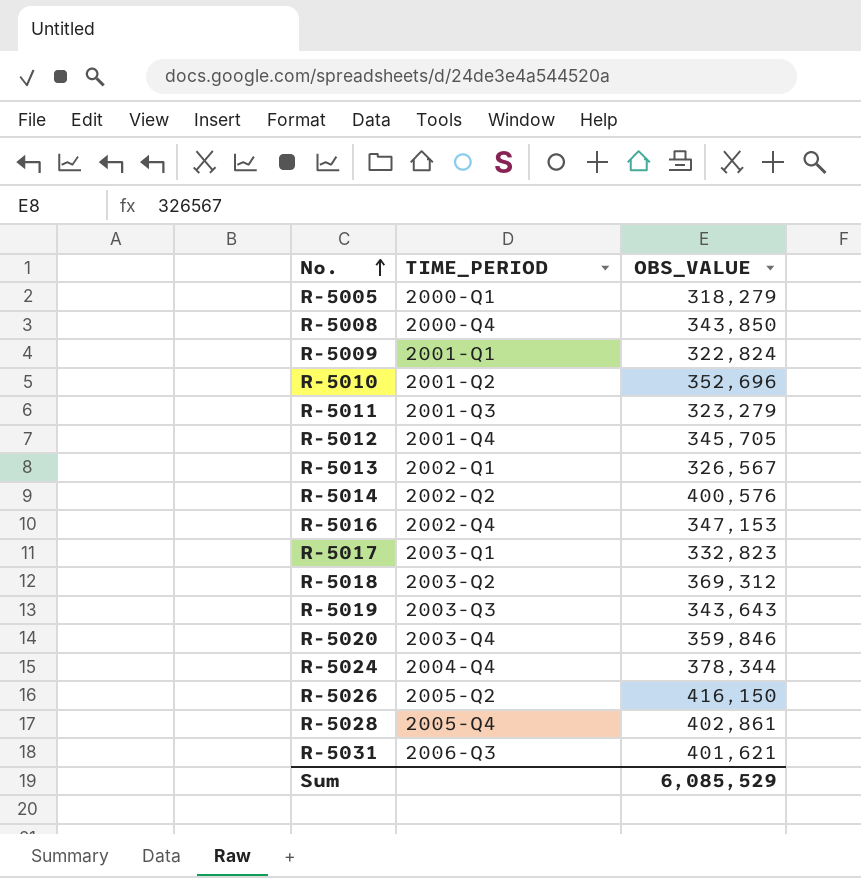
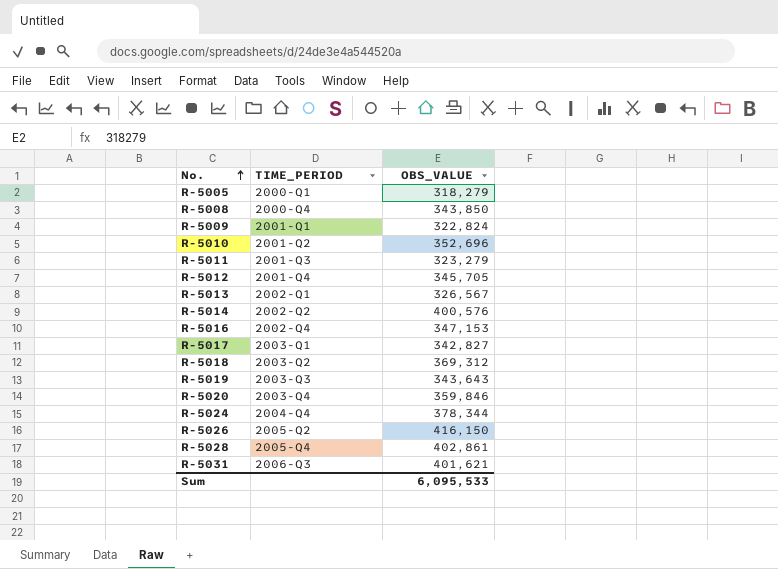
R-5017 | OBS_VALUE: 332,823 -> 342,827
Sum | OBS_VALUE: 6,085,529 -> 6,095,533

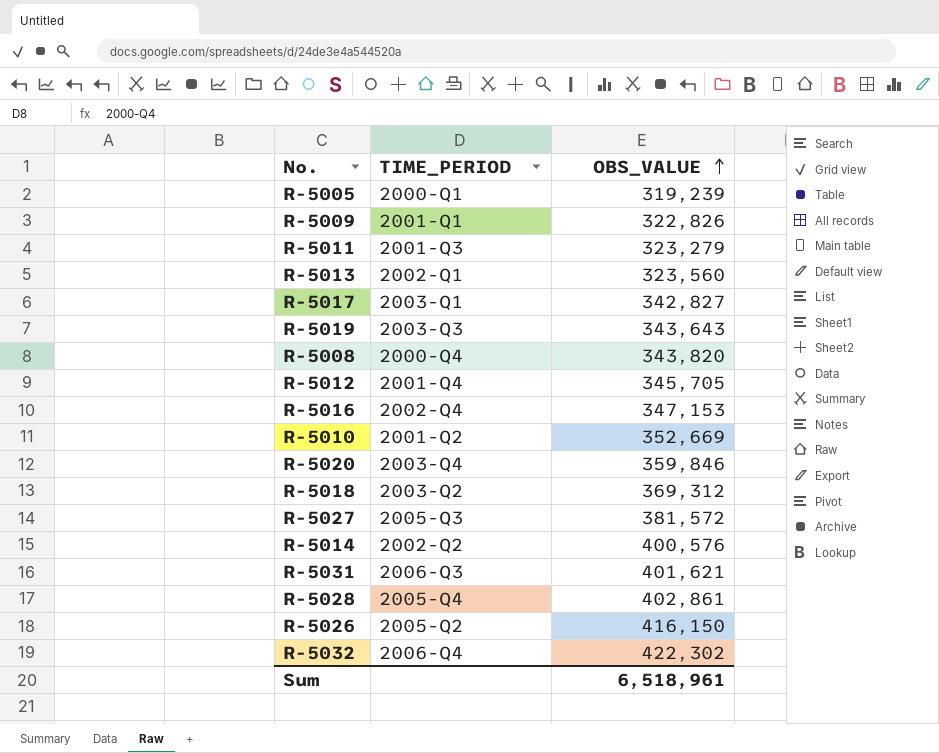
row order: No. ascending -> OBS_VALUE ascending
row R-5024: 2004-Q4 | 378,344 -> none
R-5005 | OBS_VALUE: 318,279 -> 319,239
R-5009 | OBS_VALUE: 322,824 -> 322,826
R-5013 | OBS_VALUE: 326,567 -> 323,560
R-5008 | OBS_VALUE: 343,850 -> 343,820
R-5010 | OBS_VALUE: 352,696 -> 352,669
row R-5027: none -> 2005-Q3 | 381,572
row R-5032: none -> 2006-Q4 | 422,302
Sum | OBS_VALUE: 6,095,533 -> 6,518,961

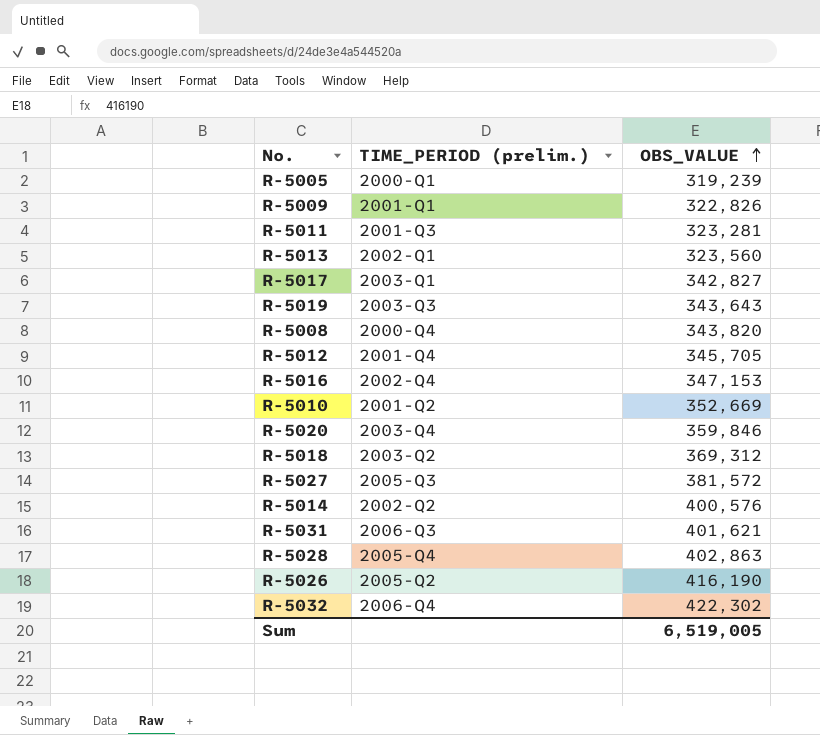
column name: TIME_PERIOD -> TIME_PERIOD (prelim.)
R-5011 | OBS_VALUE: 323,279 -> 323,281
R-5028 | OBS_VALUE: 402,861 -> 402,863
R-5026 | OBS_VALUE: 416,150 -> 416,190
Sum | OBS_VALUE: 6,518,961 -> 6,519,005

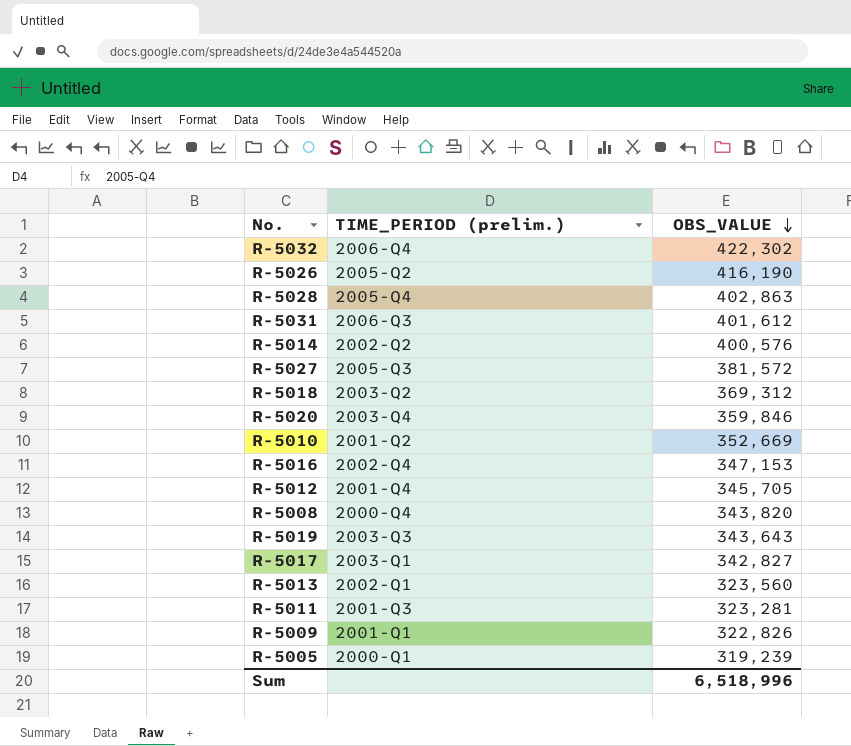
row order: OBS_VALUE ascending -> OBS_VALUE descending
R-5031 | OBS_VALUE: 401,621 -> 401,612
Sum | OBS_VALUE: 6,519,005 -> 6,518,996

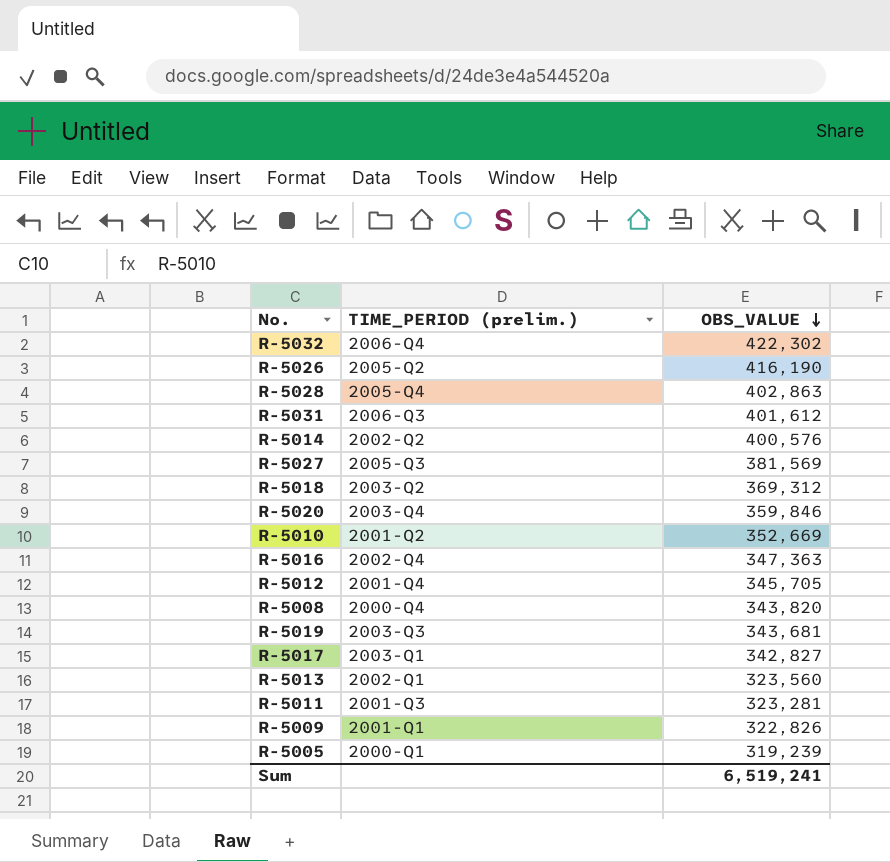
R-5027 | OBS_VALUE: 381,572 -> 381,569
R-5016 | OBS_VALUE: 347,153 -> 347,363
R-5019 | OBS_VALUE: 343,643 -> 343,681
Sum | OBS_VALUE: 6,518,996 -> 6,519,241

